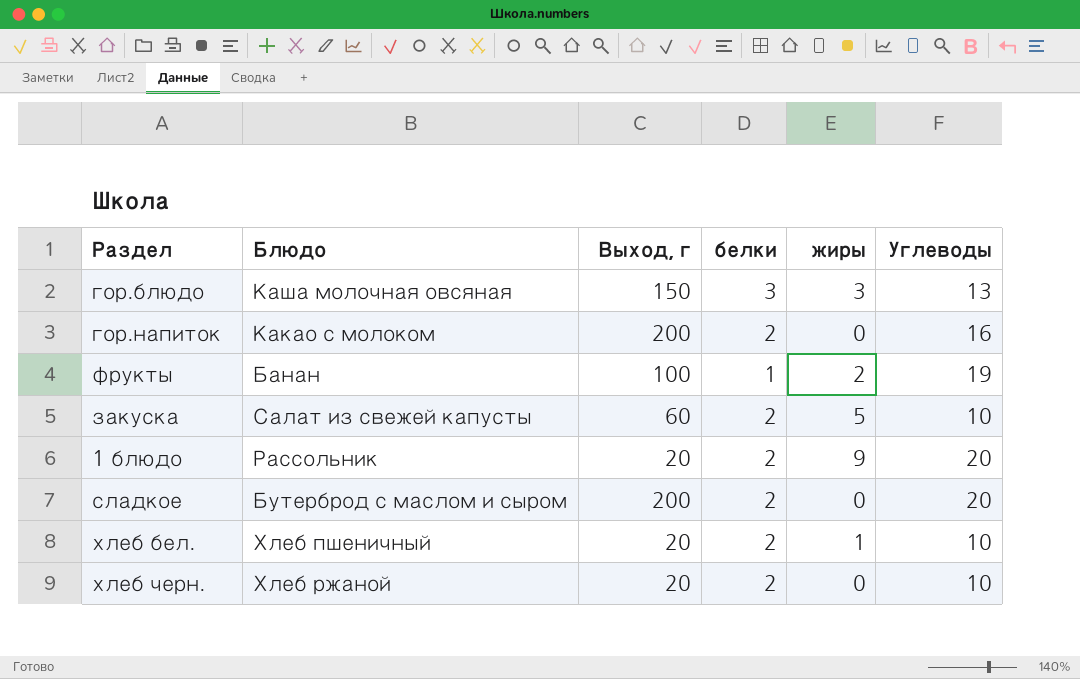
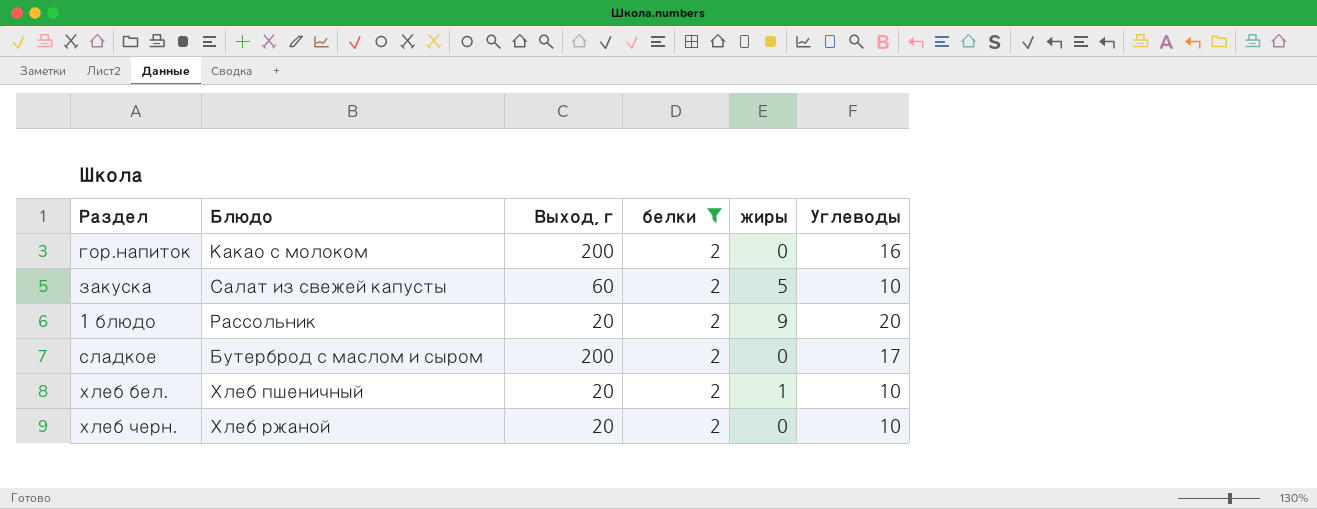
filter: none -> белки = 2
сладкое | Углеводы: 20 -> 17

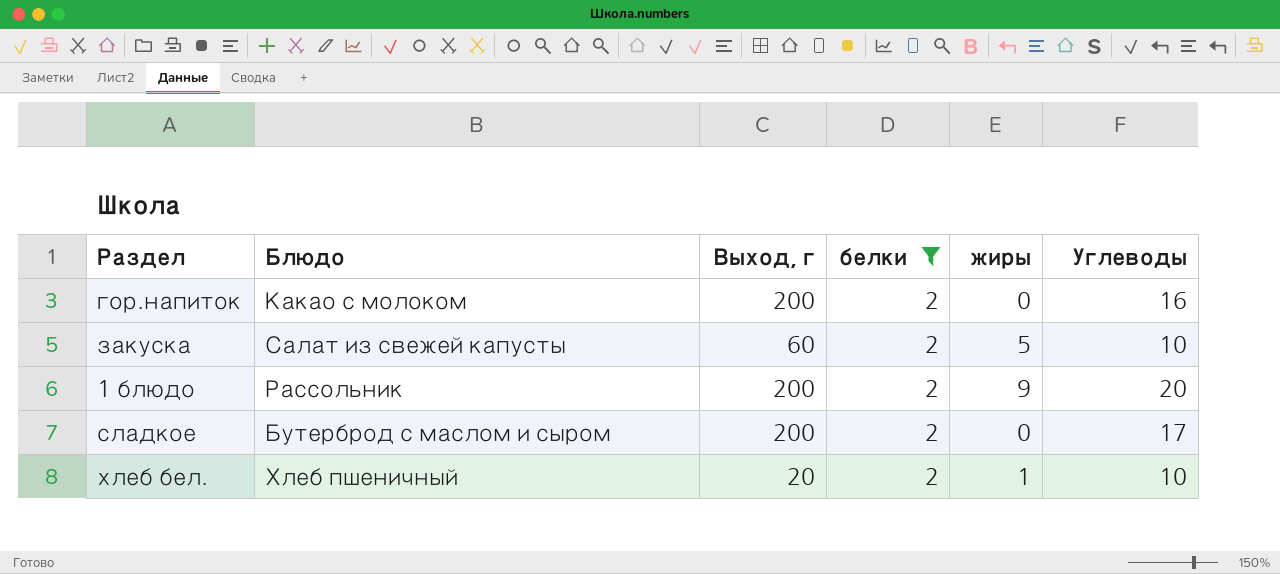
row хлеб черн.: Хлеб ржаной | 20 | 2 | 0 | 10 -> none
1 блюдо | Выход, г: 20 -> 200

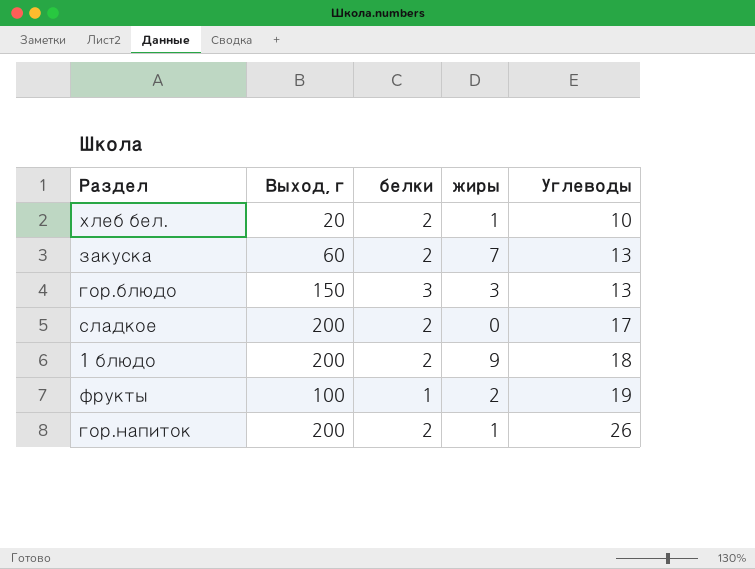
filter: белки = 2 -> none
row order: none -> Углеводы ascending
column Блюдо | position: 2 -> none
закуска | жиры: 5 -> 7
закуска | Углеводы: 10 -> 13
1 блюдо | Углеводы: 20 -> 18
гор.напиток | жиры: 0 -> 1
гор.напиток | Углеводы: 16 -> 26

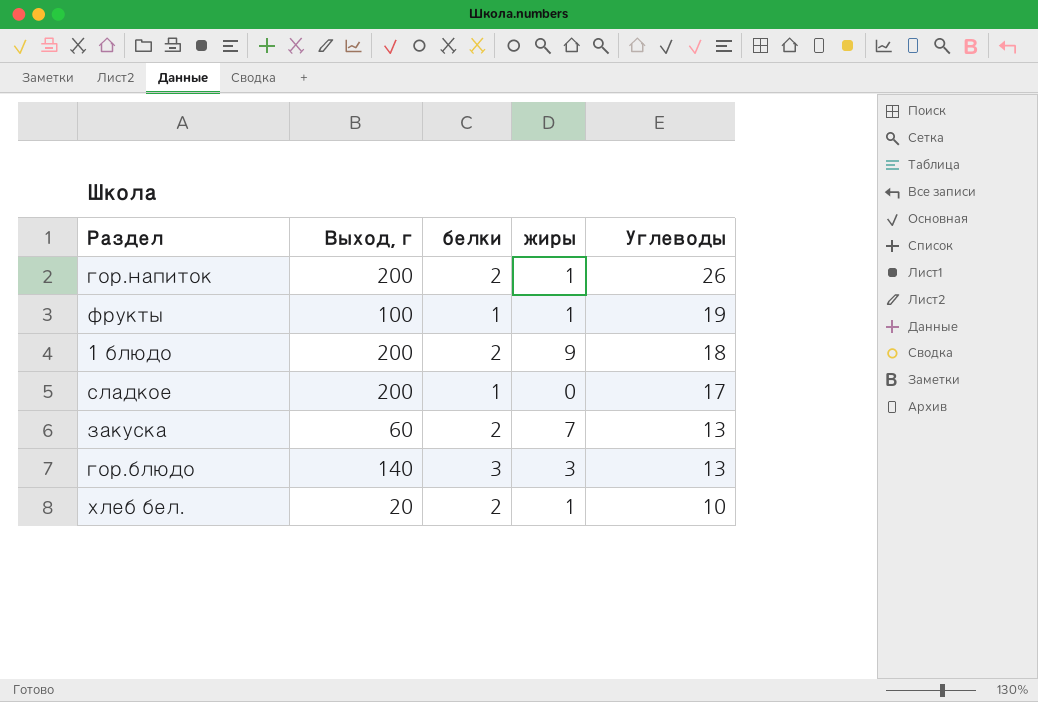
row order: Углеводы ascending -> Углеводы descending
фрукты | жиры: 2 -> 1
сладкое | белки: 2 -> 1
гор.блюдо | Выход, г: 150 -> 140

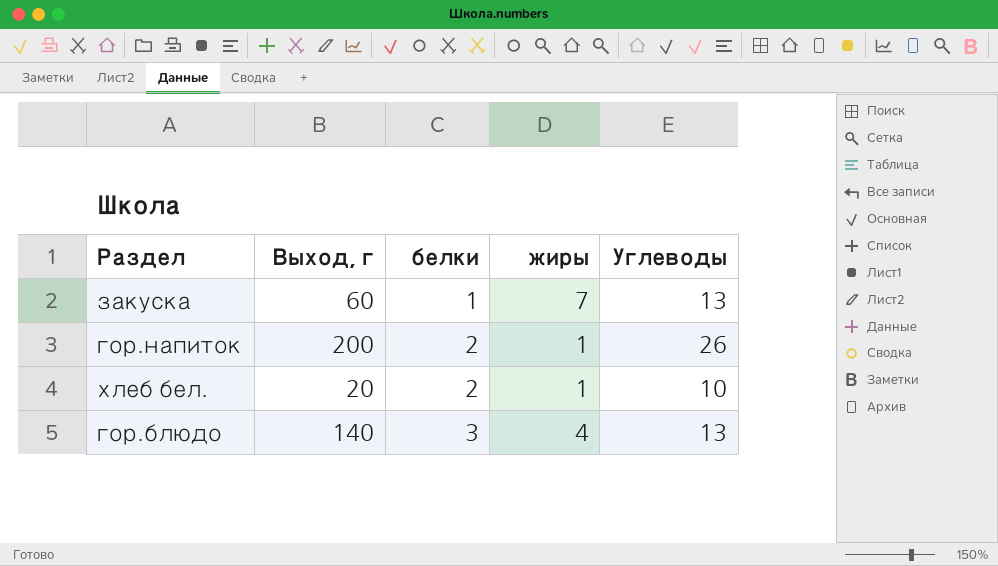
row order: Углеводы descending -> белки ascending
row фрукты: 100 | 1 | 1 | 19 -> none
row 1 блюдо: 200 | 2 | 9 | 18 -> none
row сладкое: 200 | 1 | 0 | 17 -> none
закуска | белки: 2 -> 1
гор.блюдо | жиры: 3 -> 4

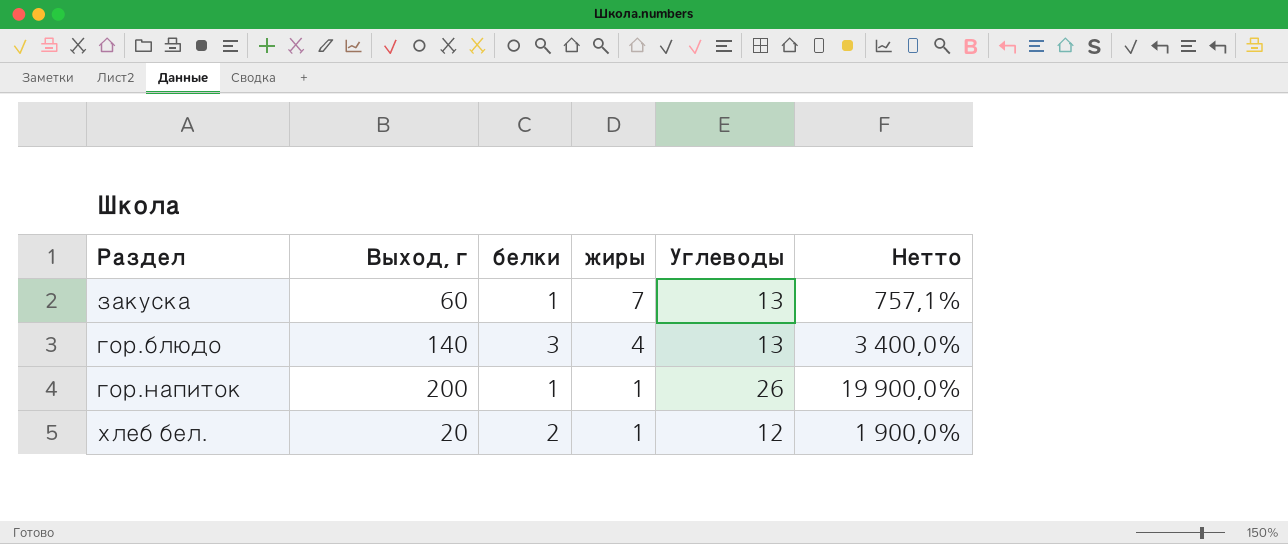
row order: белки ascending -> жиры descending
column Нетто | formula: none -> ([Выход, г] - [жиры]) / [жиры]
гор.напиток | белки: 2 -> 1
хлеб бел. | Углеводы: 10 -> 12

